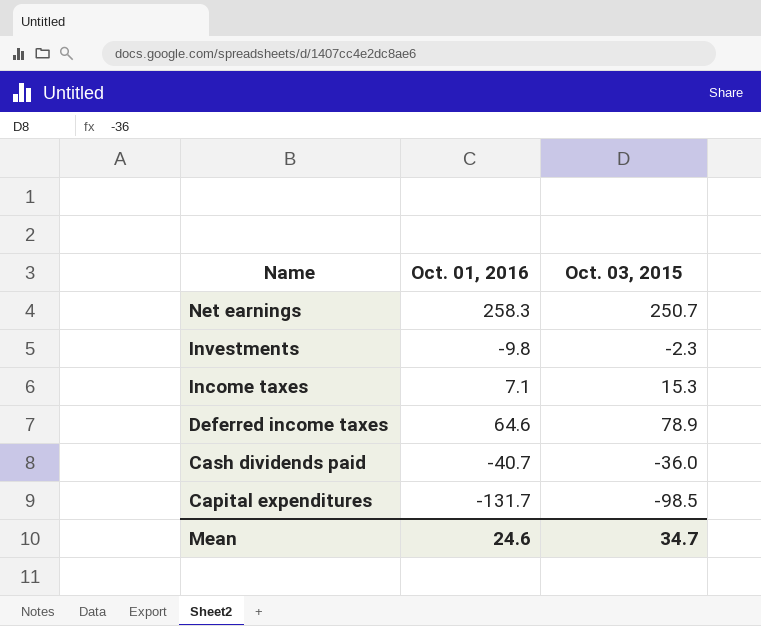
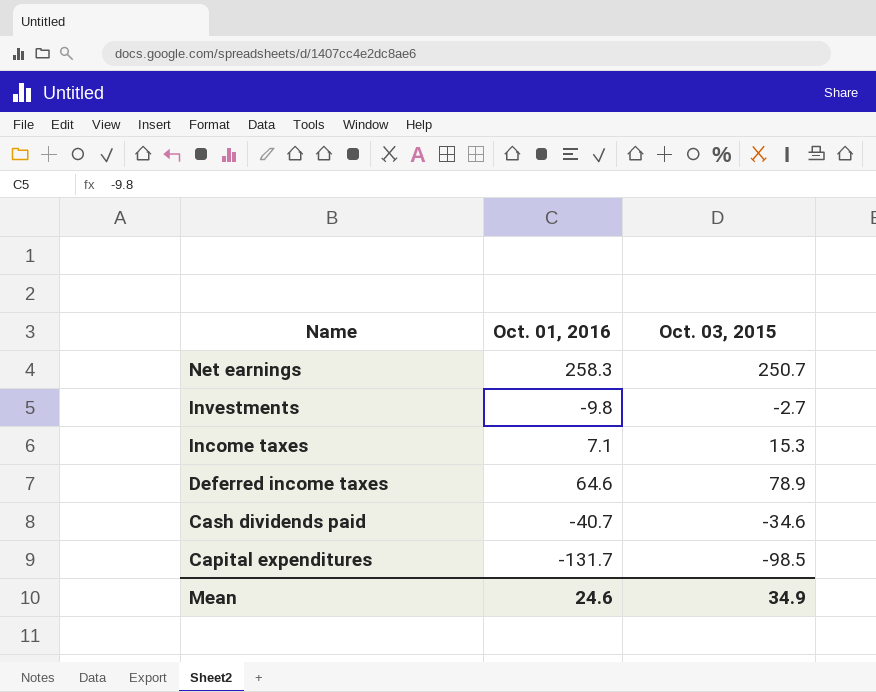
Investments | Oct. 03, 2015: -2.3 -> -2.7
Cash dividends paid | Oct. 03, 2015: -36.0 -> -34.6
Mean | Oct. 03, 2015: 34.7 -> 34.9

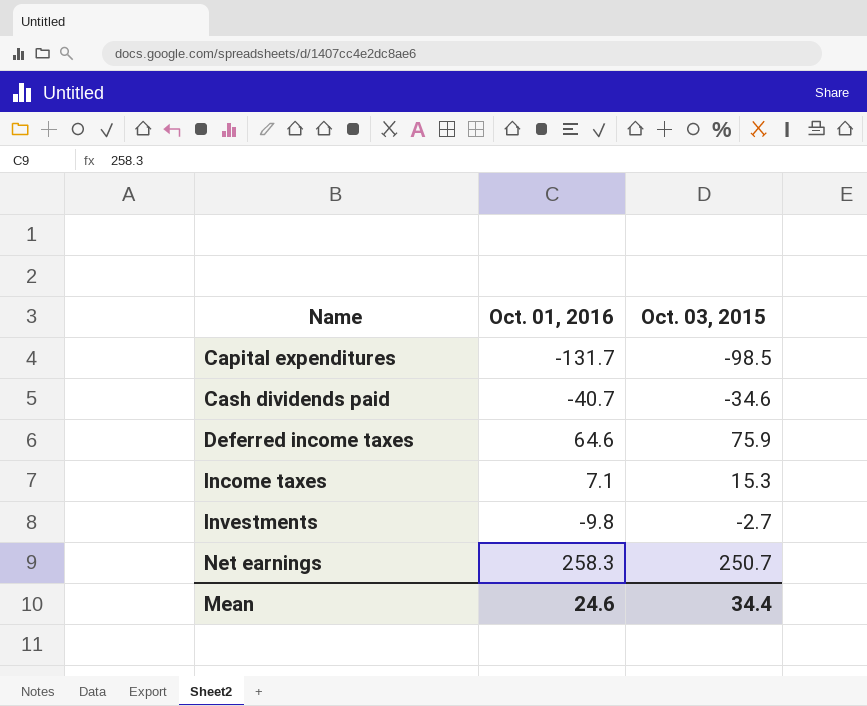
row order: Name descending -> Name ascending
Deferred income taxes | Oct. 03, 2015: 78.9 -> 75.9
Mean | Oct. 03, 2015: 34.9 -> 34.4

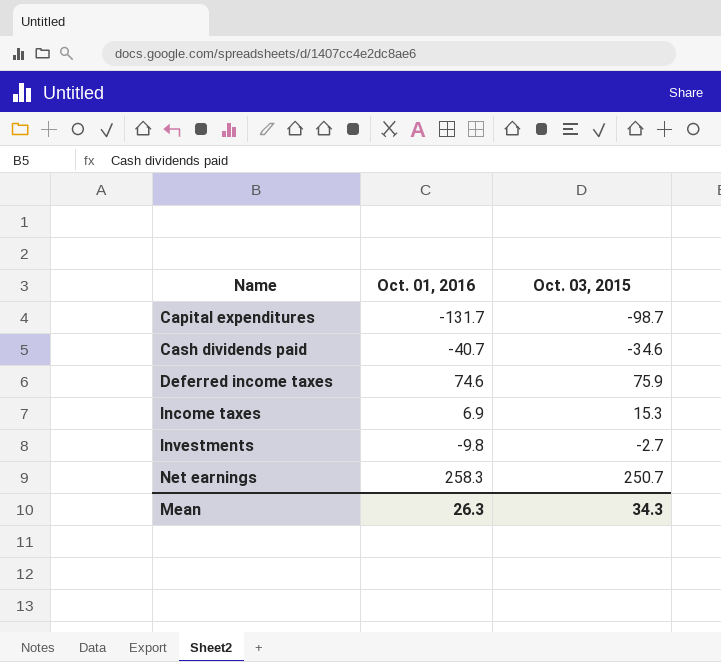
Capital expenditures | Oct. 03, 2015: -98.5 -> -98.7
Deferred income taxes | Oct. 01, 2016: 64.6 -> 74.6
Income taxes | Oct. 01, 2016: 7.1 -> 6.9
Mean | Oct. 01, 2016: 24.6 -> 26.3
Mean | Oct. 03, 2015: 34.4 -> 34.3

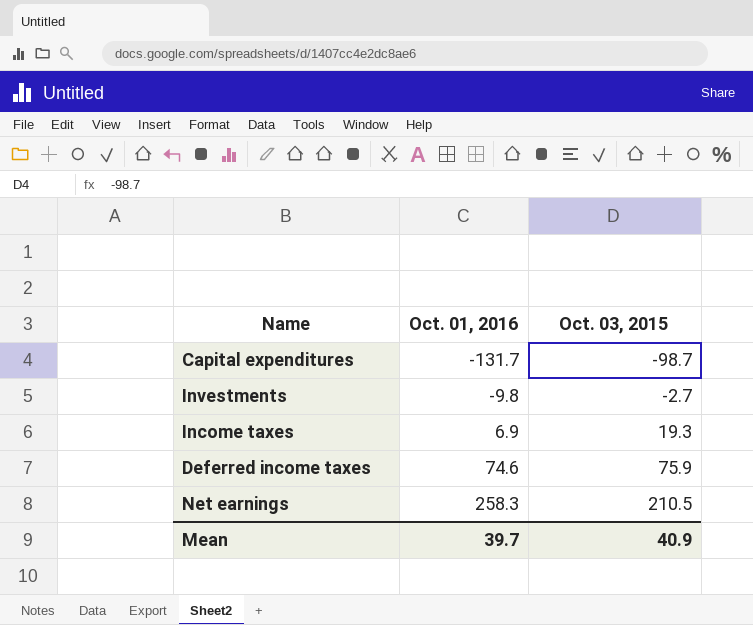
row order: Name ascending -> Oct. 01, 2016 ascending
row Cash dividends paid: -40.7 | -34.6 -> none
Income taxes | Oct. 03, 2015: 15.3 -> 19.3
Net earnings | Oct. 03, 2015: 250.7 -> 210.5
Mean | Oct. 01, 2016: 26.3 -> 39.7
Mean | Oct. 03, 2015: 34.3 -> 40.9

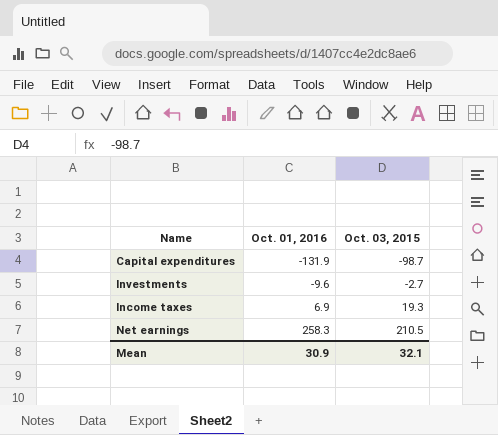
row Deferred income taxes: 74.6 | 75.9 -> none
Capital expenditures | Oct. 01, 2016: -131.7 -> -131.9
Investments | Oct. 01, 2016: -9.8 -> -9.6
Mean | Oct. 01, 2016: 39.7 -> 30.9
Mean | Oct. 03, 2015: 40.9 -> 32.1

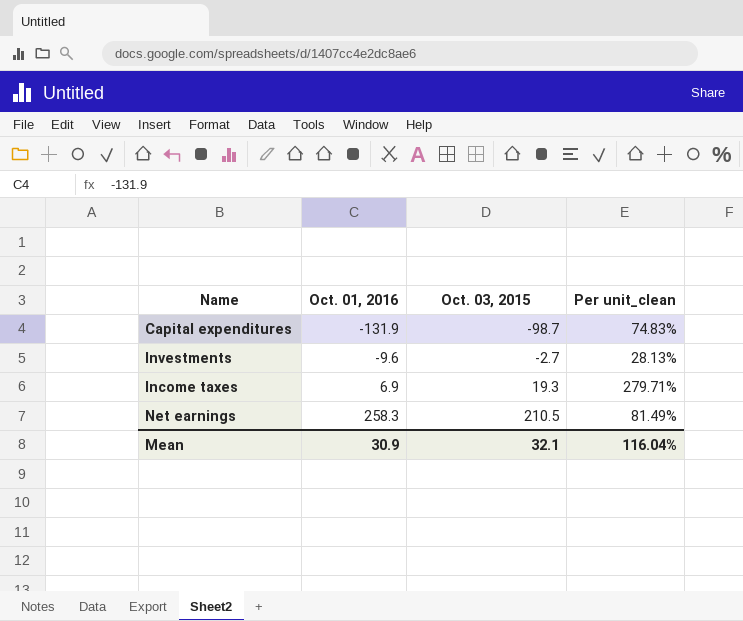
column Per unit_clean | formula: none -> [Oct. 03, 2015] / [Oct. 01, 2016]

